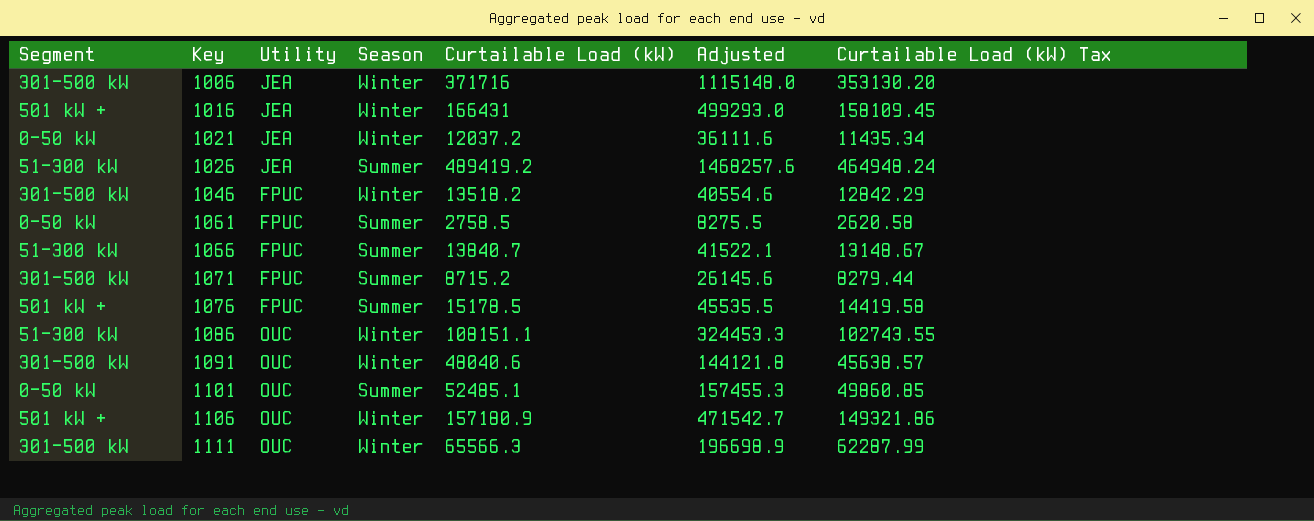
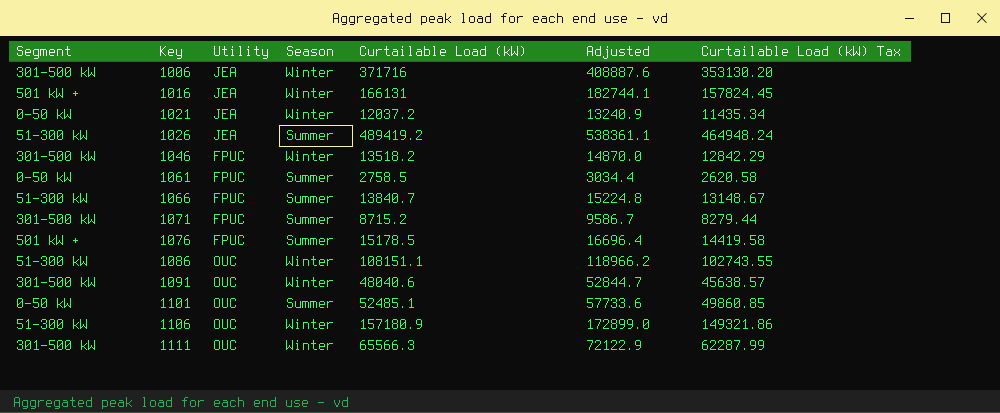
column Adjusted | formula: [Curtailable Load (kW)] * 3 -> [Curtailable Load (kW)] * 1.1
1016 | Curtailable Load (kW): 166431 -> 166131
1016 | Curtailable Load (kW) Tax: 158109.45 -> 157824.45
1106 | Segment: 501 kW + -> 51-300 kW

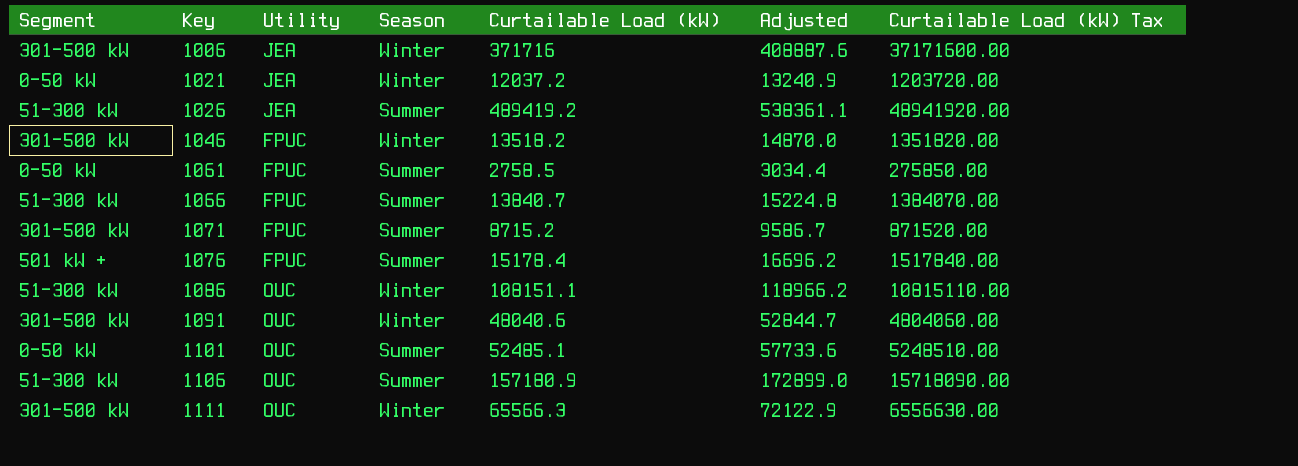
column Curtailable Load (kW) Tax | formula: [Curtailable Load (kW)] * 0.95 -> [Curtailable Load (kW)] * 100
row 1016: 501 kW + | JEA | Winter | 166131 | 182744.1 | 157824.45 -> none
1076 | Curtailable Load (kW): 15178.5 -> 15178.4
1076 | Adjusted: 16696.4 -> 16696.2
1106 | Season: Winter -> Summer

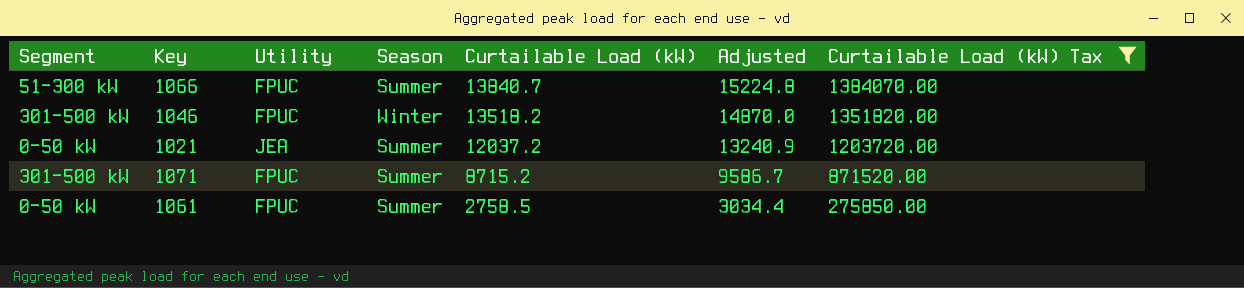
filter: none -> Curtailable Load (kW) Tax <= 1384070.00
row order: Key ascending -> Curtailable Load (kW) descending
1021 | Season: Winter -> Summer

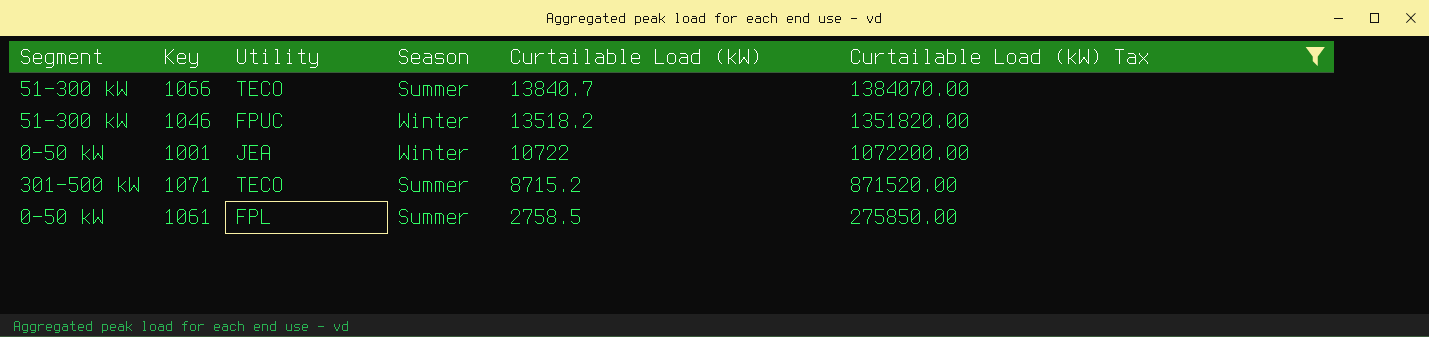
column Adjusted | formula: [Curtailable Load (kW)] * 1.1 -> none
row 1021: 0-50 kW | JEA | Summer | 12037.2 | 13240.9 | 1203720.00 -> none
1066 | Utility: FPUC -> TECO
1046 | Segment: 301-500 kW -> 51-300 kW
row 1001: none -> 0-50 kW | JEA | Winter | 10722 | 1072200.00
1071 | Utility: FPUC -> TECO
1061 | Utility: FPUC -> FPL

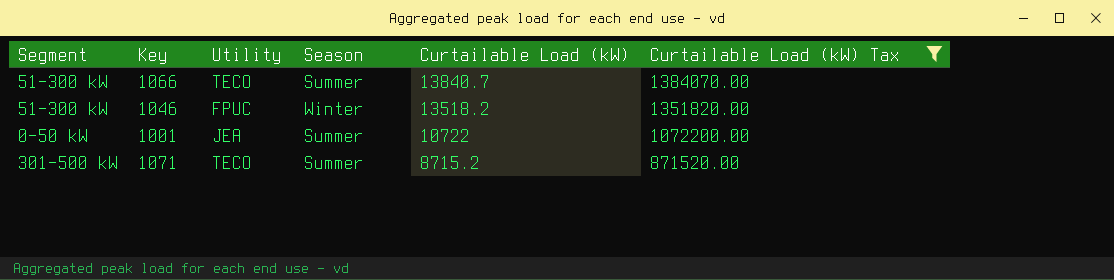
row 1061: 0-50 kW | FPL | Summer | 2758.5 | 275850.00 -> none
1001 | Season: Winter -> Summer

